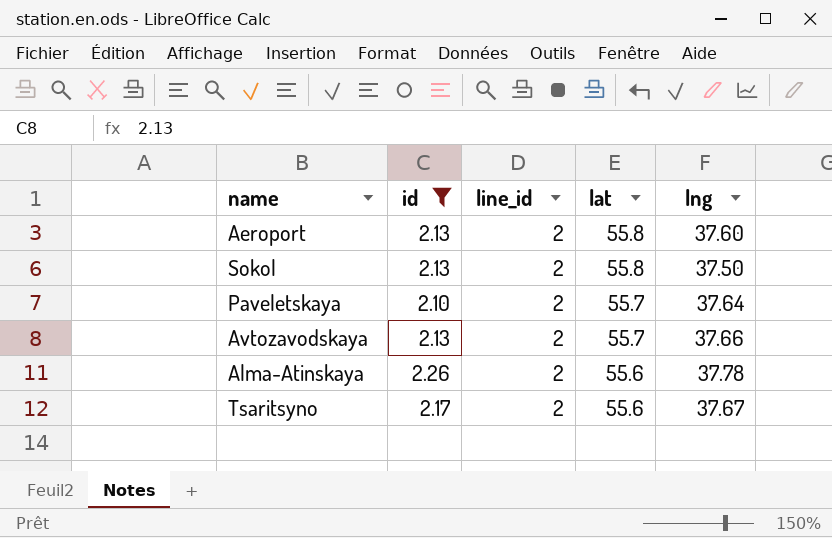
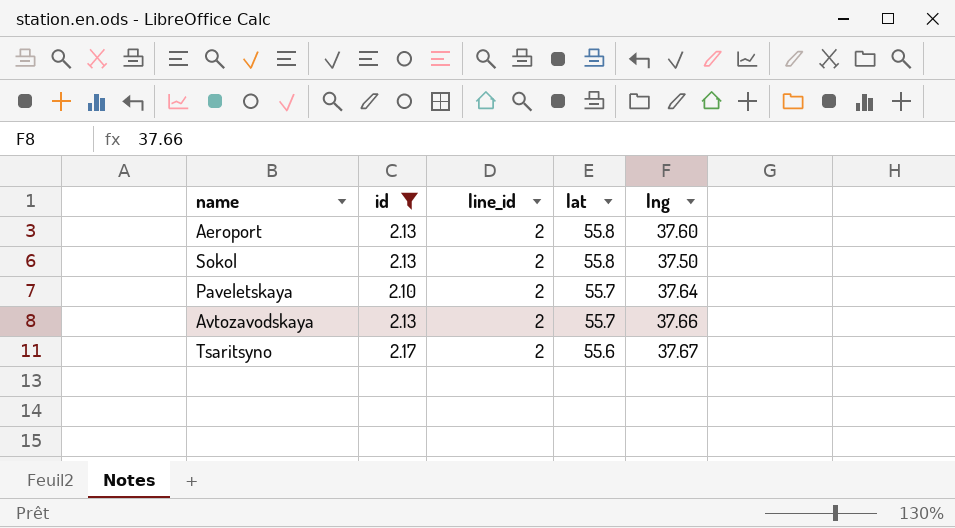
row Alma-Atinskaya: 2.26 | 2 | 55.6 | 37.78 -> none

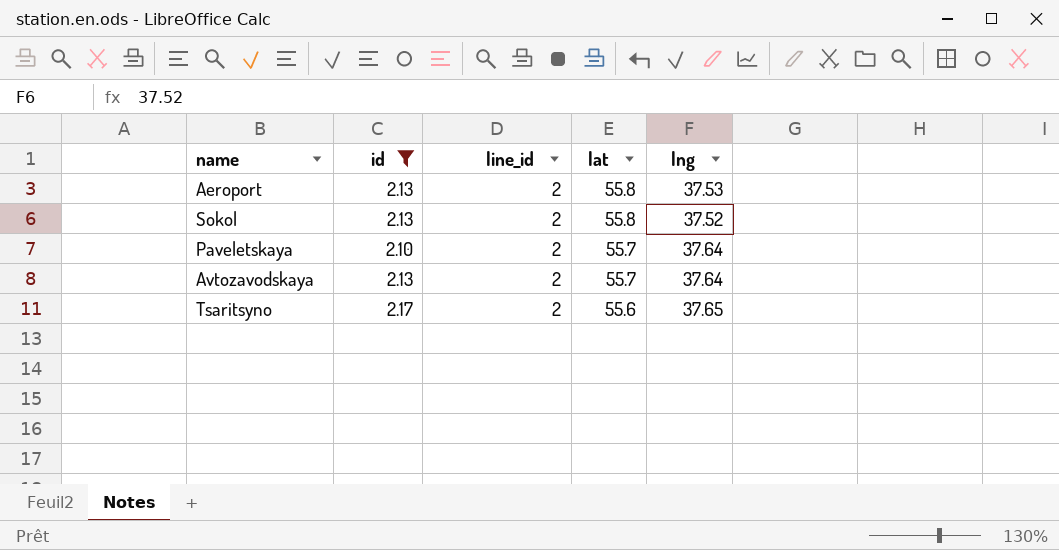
Aeroport | lng: 37.60 -> 37.53
Sokol | lng: 37.50 -> 37.52
Avtozavodskaya | lng: 37.66 -> 37.64
Tsaritsyno | lng: 37.67 -> 37.65

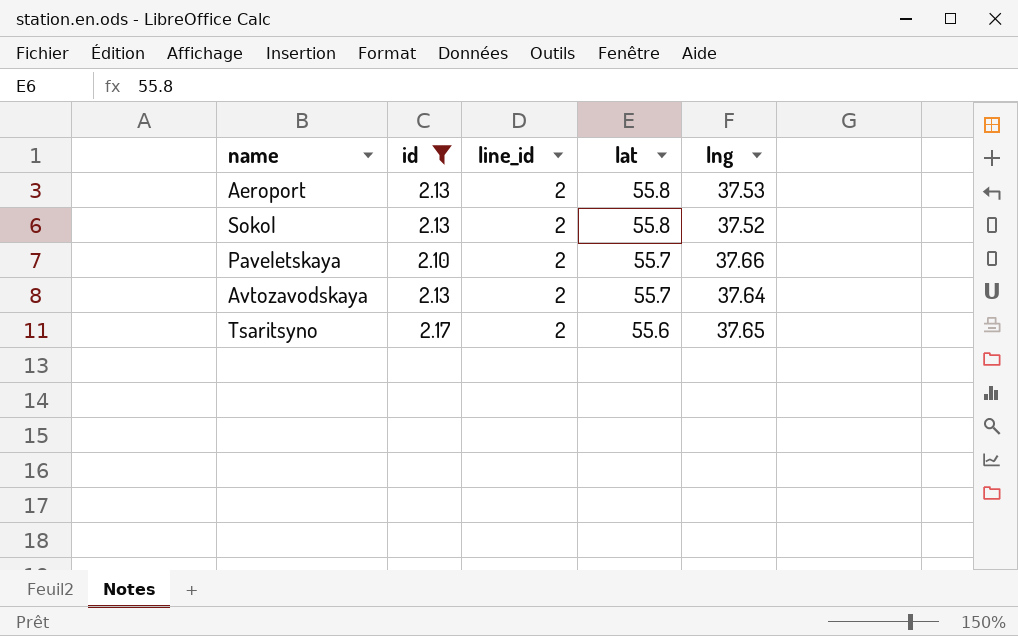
Paveletskaya | lng: 37.64 -> 37.66

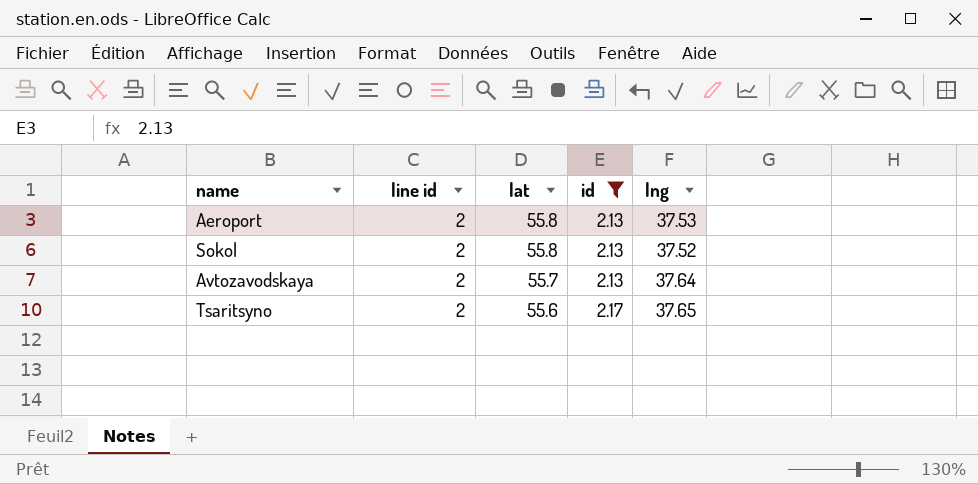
column name: line_id -> line id
column id | position: 2 -> 4
row Paveletskaya: 2.10 | 2 | 55.7 | 37.66 -> none

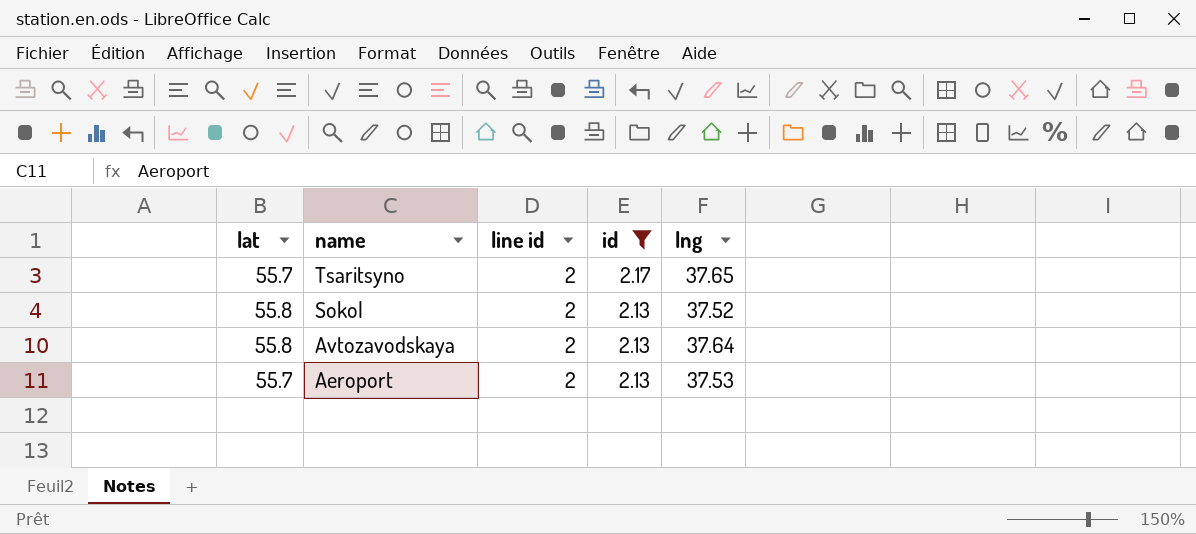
row order: lat descending -> name descending
column lat | position: 3 -> 1
Tsaritsyno | lat: 55.6 -> 55.7
Avtozavodskaya | lat: 55.7 -> 55.8
Aeroport | lat: 55.8 -> 55.7

